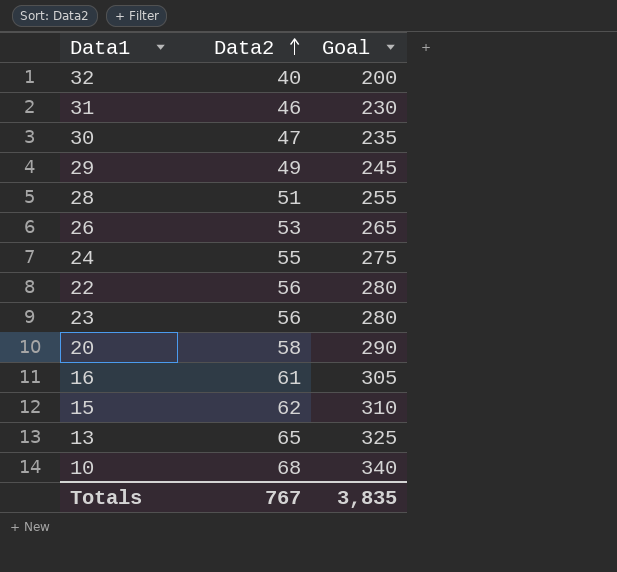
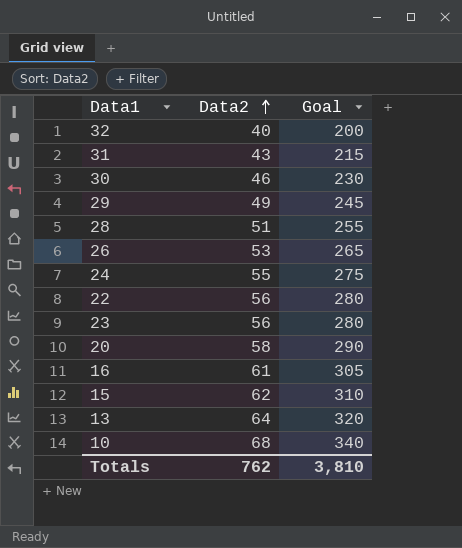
31 | Data2: 46 -> 43
31 | Goal: 230 -> 215
30 | Data2: 47 -> 46
30 | Goal: 235 -> 230
13 | Data2: 65 -> 64
13 | Goal: 325 -> 320
Totals | Data2: 767 -> 762
Totals | Goal: 3,835 -> 3,810

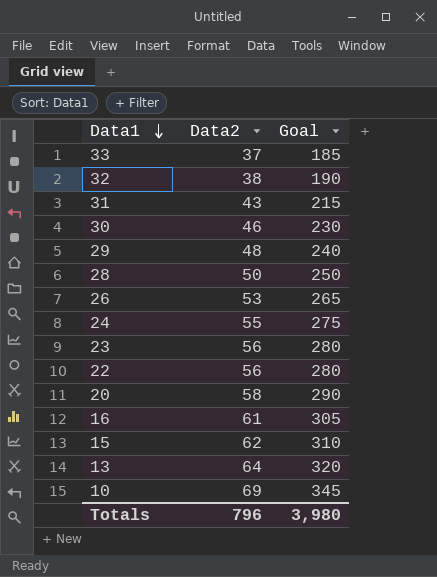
row order: Data2 ascending -> Data1 descending
row 33: none -> 37 | 185
32 | Data2: 40 -> 38
32 | Goal: 200 -> 190
29 | Data2: 49 -> 48
29 | Goal: 245 -> 240
28 | Data2: 51 -> 50
28 | Goal: 255 -> 250
10 | Data2: 68 -> 69
10 | Goal: 340 -> 345
Totals | Data2: 762 -> 796
Totals | Goal: 3,810 -> 3,980

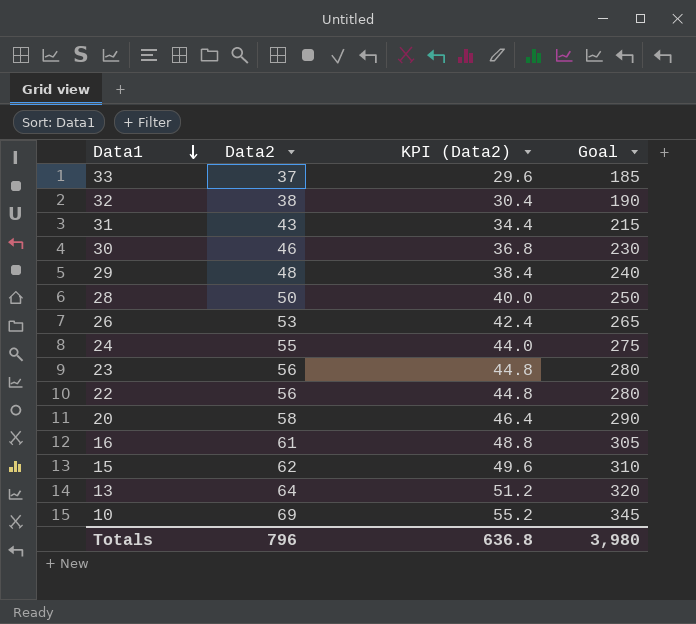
column KPI (Data2) | formula: none -> [Data2] * 0.8

